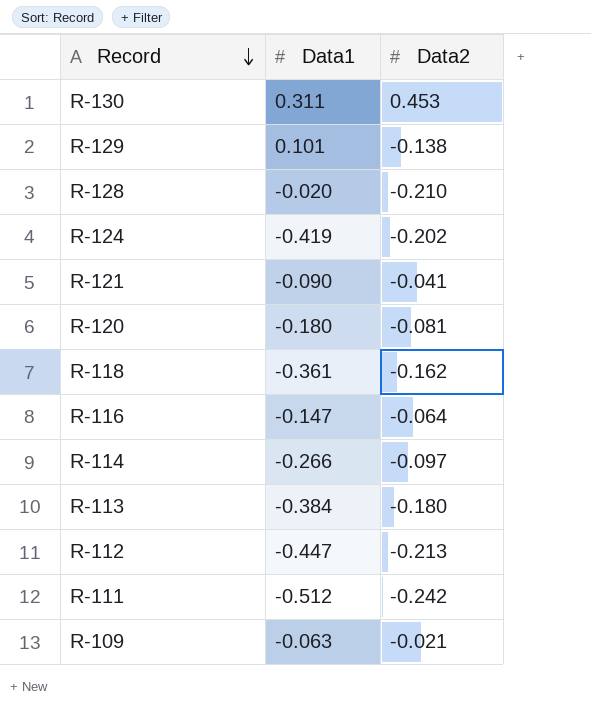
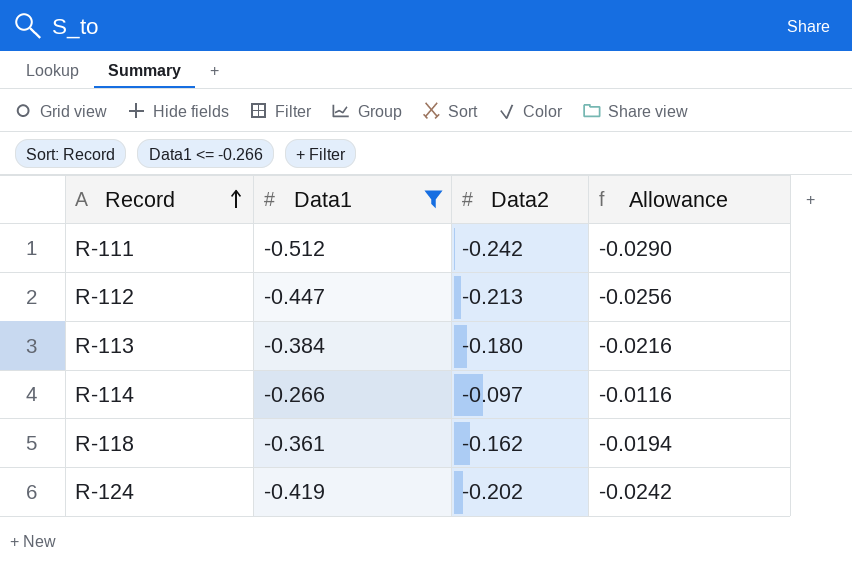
filter: none -> Data1 <= -0.266
row order: Record descending -> Record ascending
column Allowance | formula: none -> [Data2] * 0.12

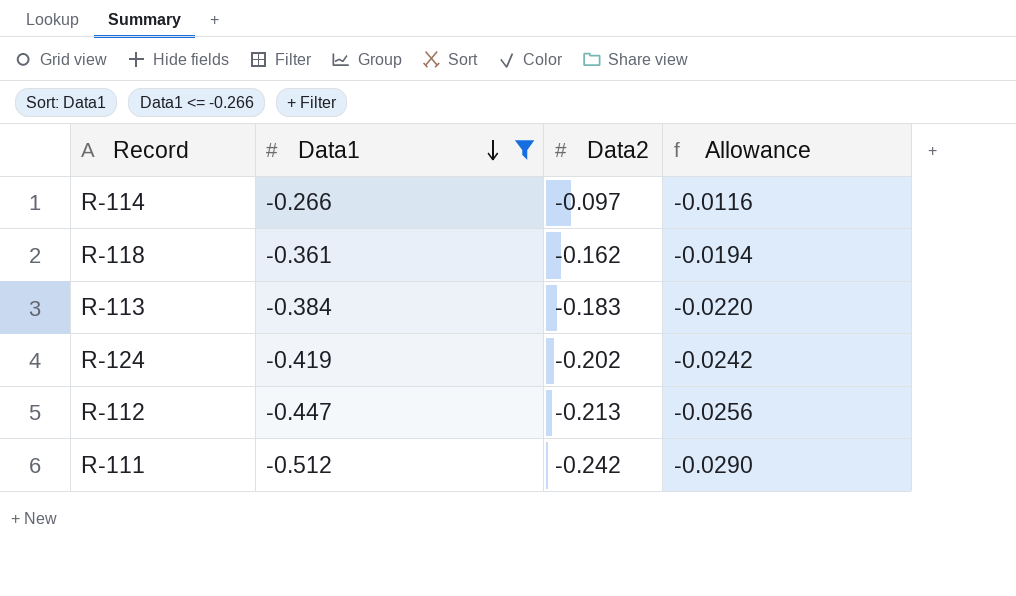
row order: Record ascending -> Data1 descending
R-113 | Data2: -0.180 -> -0.183
R-113 | Allowance: -0.0216 -> -0.0220

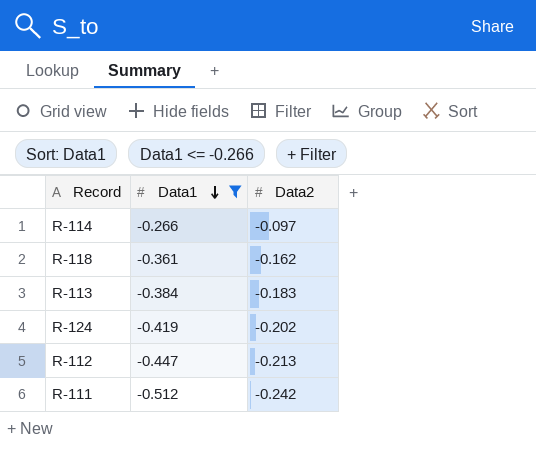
column Allowance | formula: [Data2] * 0.12 -> none

